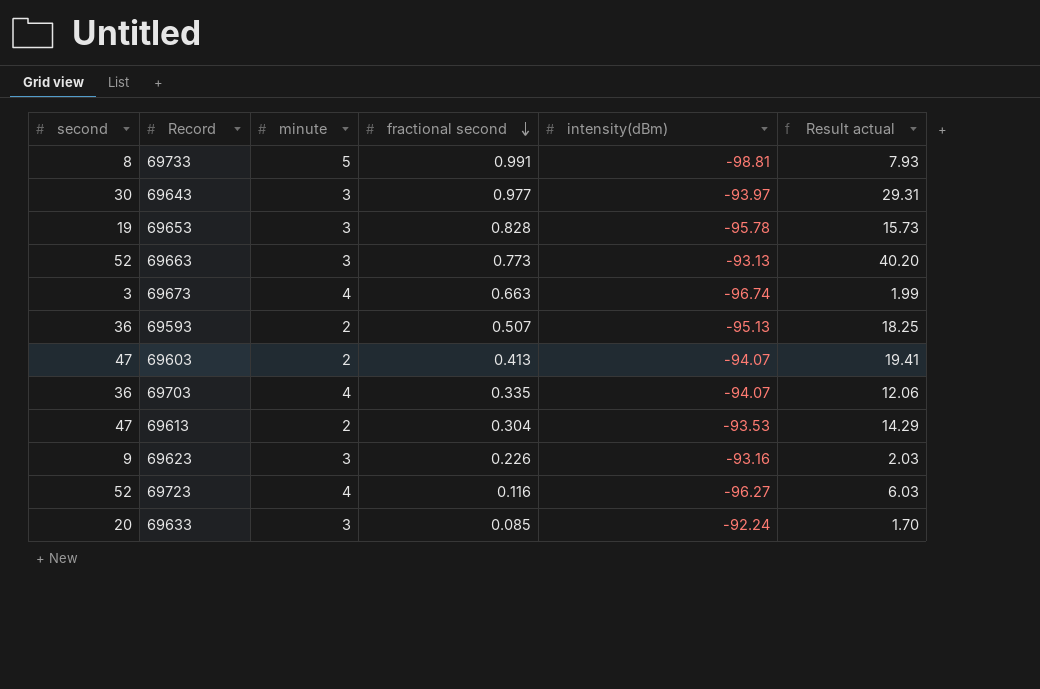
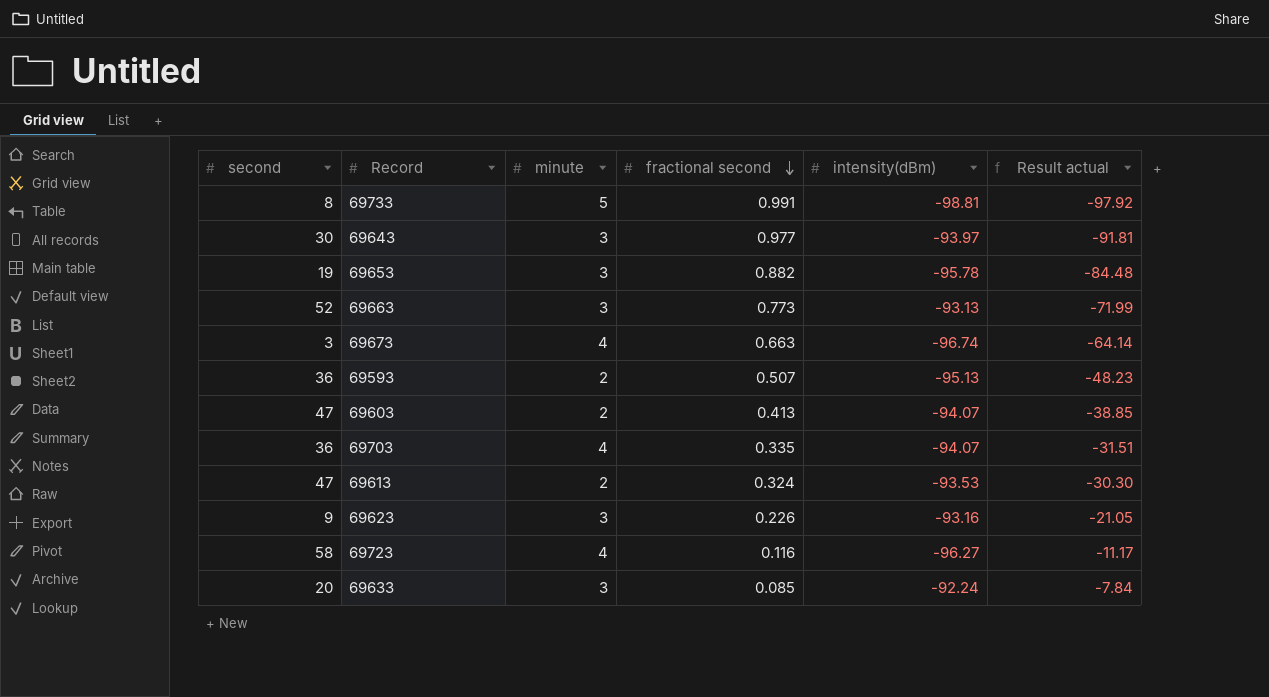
column Result actual | formula: [second] * [fractional second] -> [fractional second] * [intensity(dBm)]
69653 | fractional second: 0.828 -> 0.882
69613 | fractional second: 0.304 -> 0.324
69723 | second: 52 -> 58

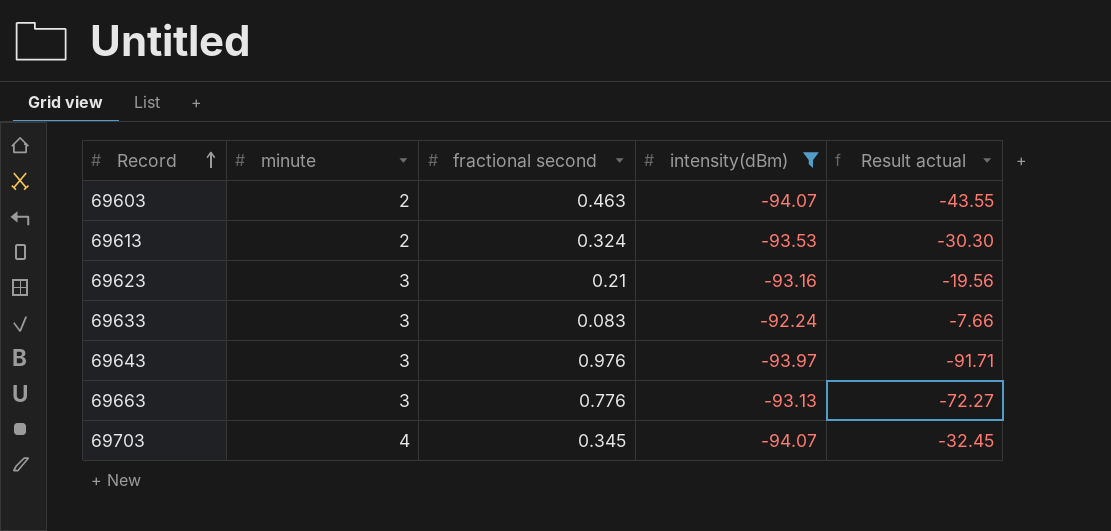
filter: none -> intensity(dBm) >= -94.07
row order: fractional second descending -> Record ascending
column second | position: 1 -> none
69603 | fractional second: 0.413 -> 0.463
69603 | Result actual: -38.85 -> -43.55
69623 | fractional second: 0.226 -> 0.21
69623 | Result actual: -21.05 -> -19.56
69633 | fractional second: 0.085 -> 0.083
69633 | Result actual: -7.84 -> -7.66
69643 | fractional second: 0.977 -> 0.976
69643 | Result actual: -91.81 -> -91.71
69663 | fractional second: 0.773 -> 0.776
69663 | Result actual: -71.99 -> -72.27
69703 | fractional second: 0.335 -> 0.345
69703 | Result actual: -31.51 -> -32.45

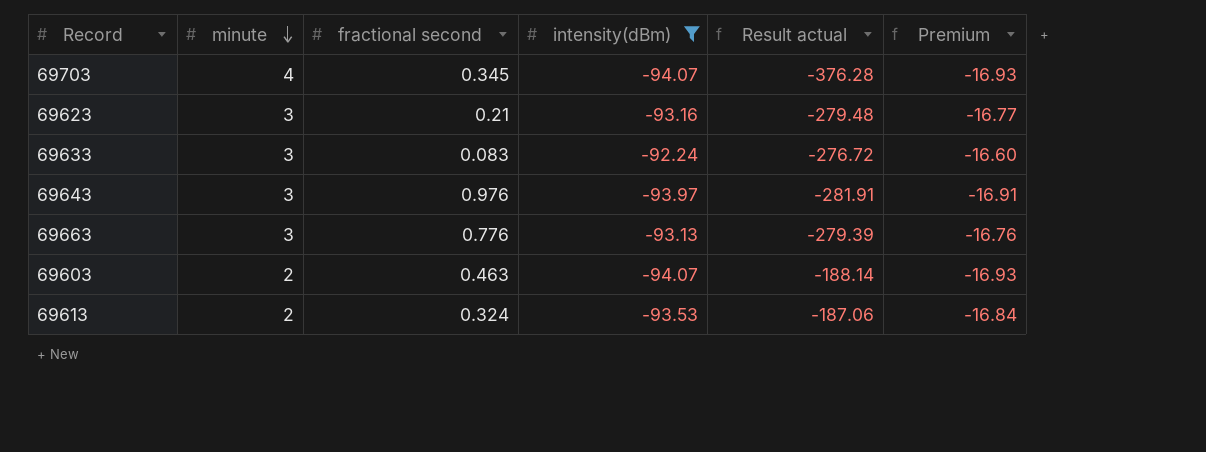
row order: Record ascending -> minute descending
column Result actual | formula: [fractional second] * [intensity(dBm)] -> [minute] * [intensity(dBm)]
column Premium | formula: none -> [intensity(dBm)] * 0.18

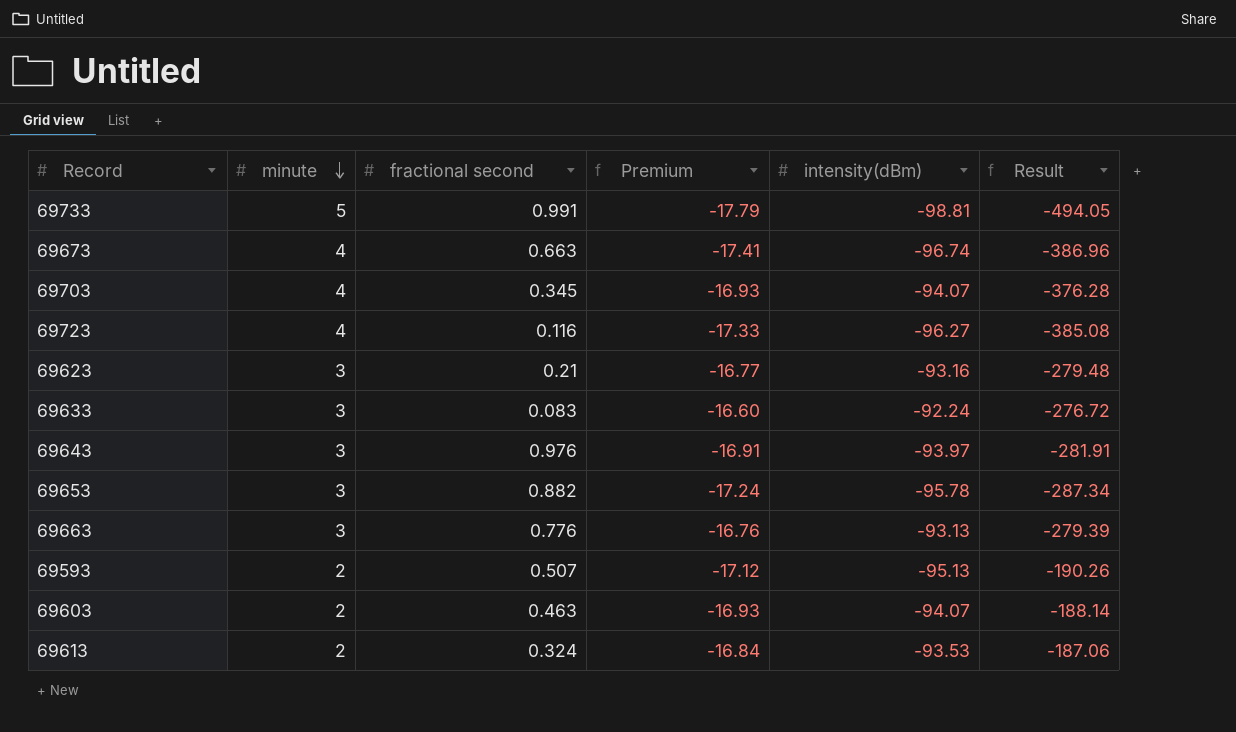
filter: intensity(dBm) >= -94.07 -> none
column Premium | position: 6 -> 4
column name: Result actual -> Result

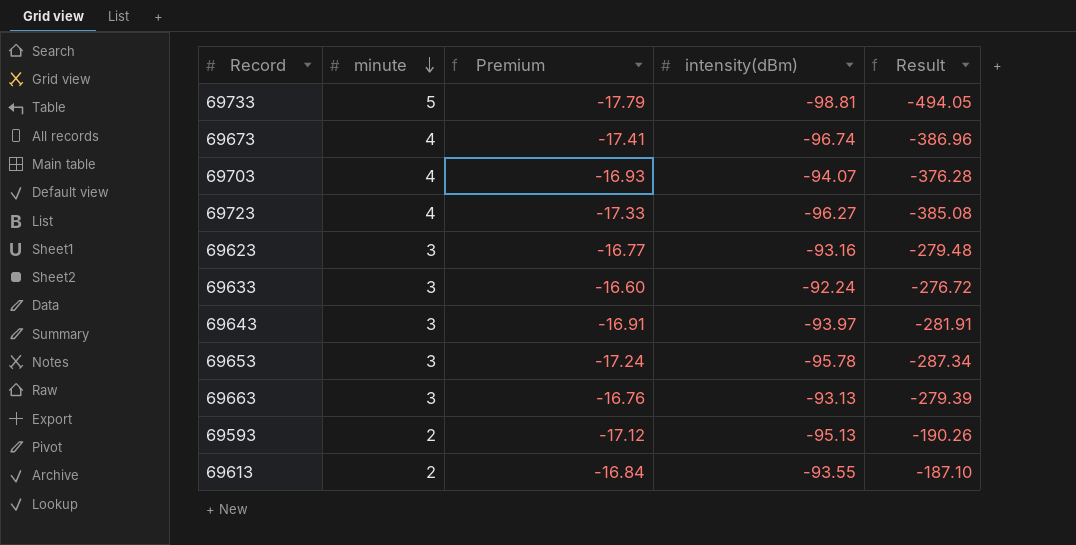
column fractional second | position: 3 -> none
row 69603: 2 | 0.463 | -16.93 | -94.07 | -188.14 -> none
69613 | intensity(dBm): -93.53 -> -93.55
69613 | Result: -187.06 -> -187.10

